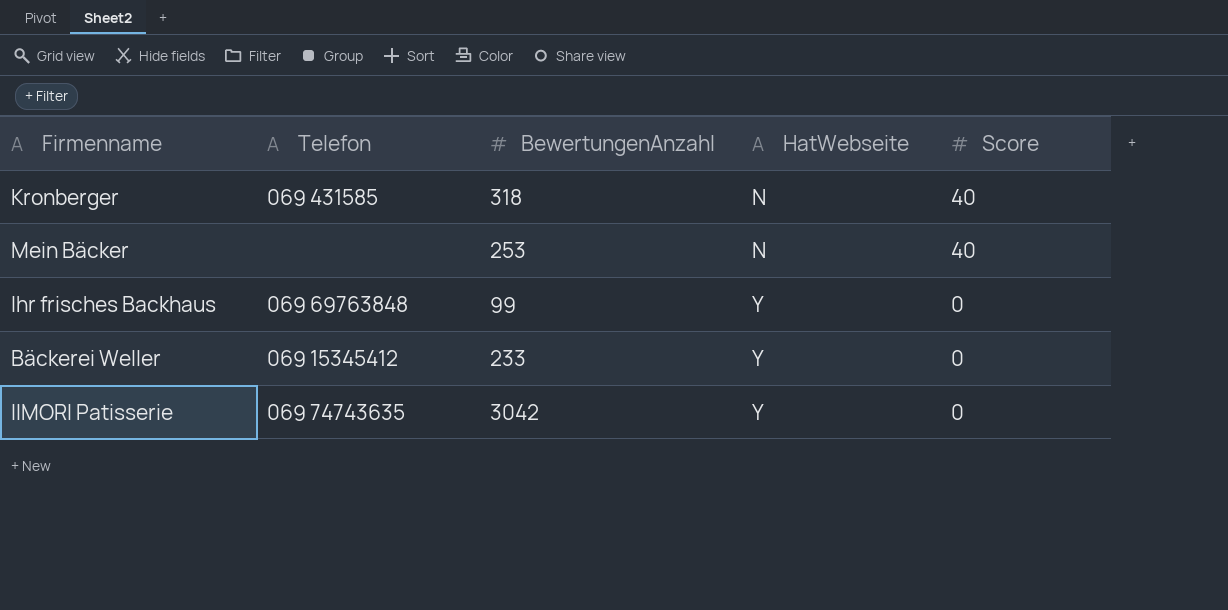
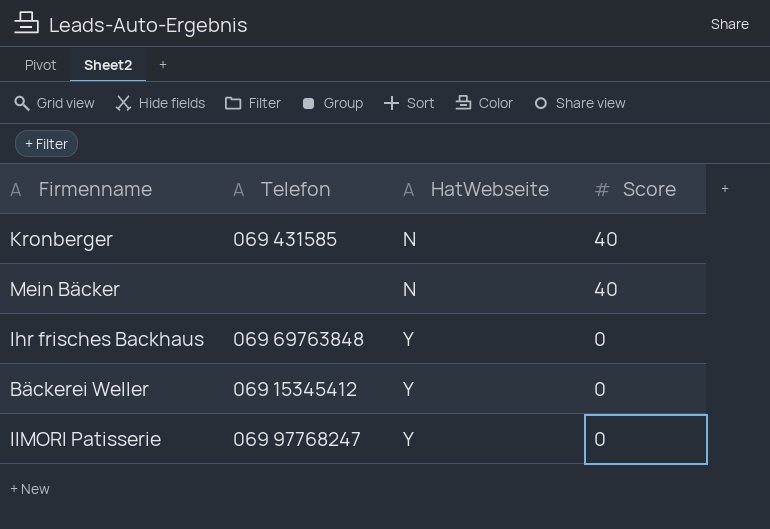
column BewertungenAnzahl | position: 3 -> none
IIMORI Patisserie | Telefon: 069 74743635 -> 069 97768247

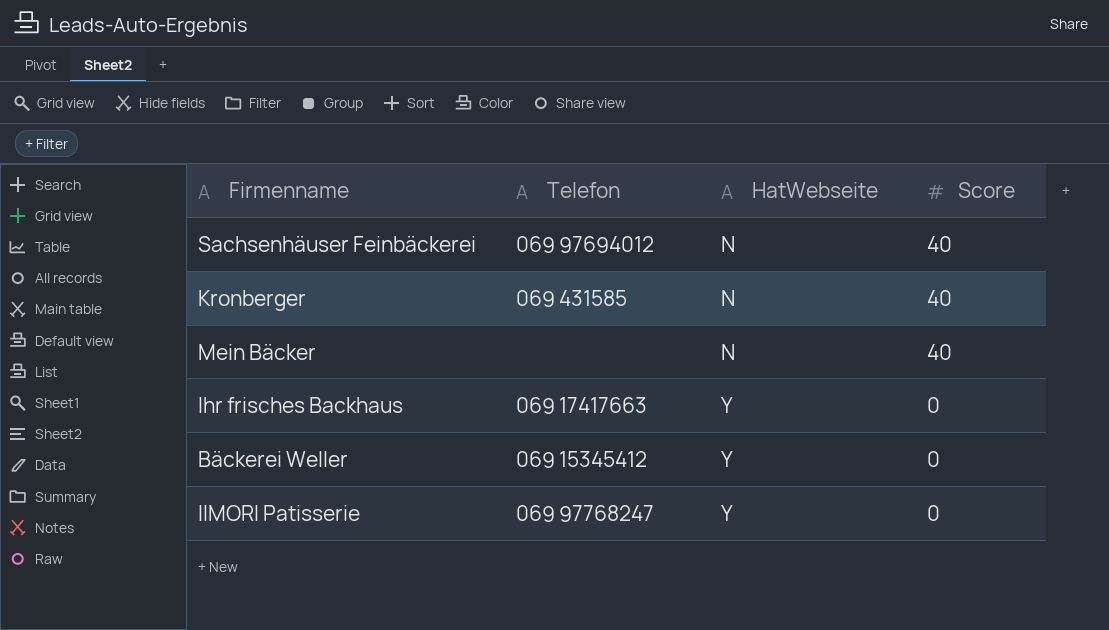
row Sachsenhäuser Feinbäckerei: none -> 069 97694012 | N | 40
Ihr frisches Backhaus | Telefon: 069 69763848 -> 069 17417663

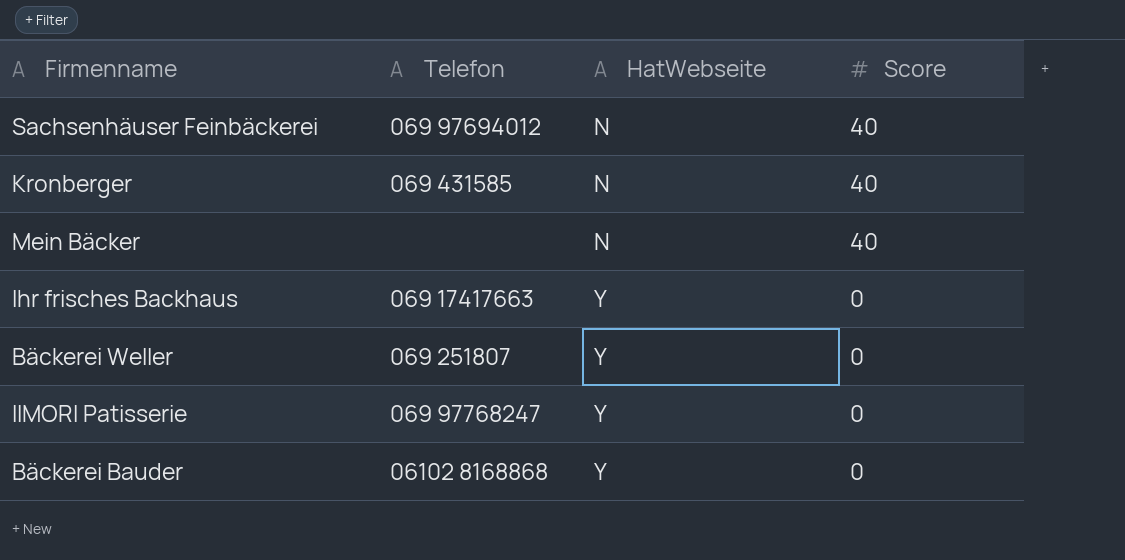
Bäckerei Weller | Telefon: 069 15345412 -> 069 251807
row Bäckerei Bauder: none -> 06102 8168868 | Y | 0

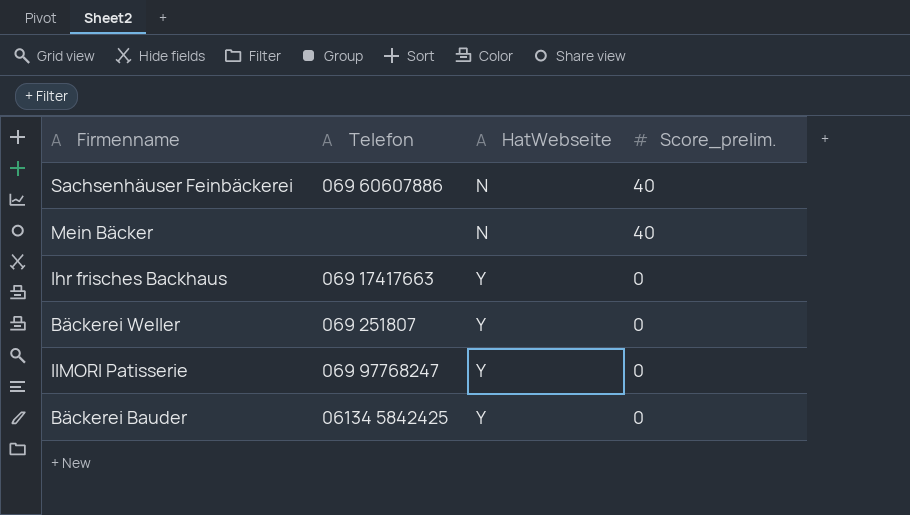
column name: Score -> Score_prelim.
row Kronberger: 069 431585 | N | 40 -> none
Sachsenhäuser Feinbäckerei | Telefon: 069 97694012 -> 069 60607886
Bäckerei Bauder | Telefon: 06102 8168868 -> 06134 5842425

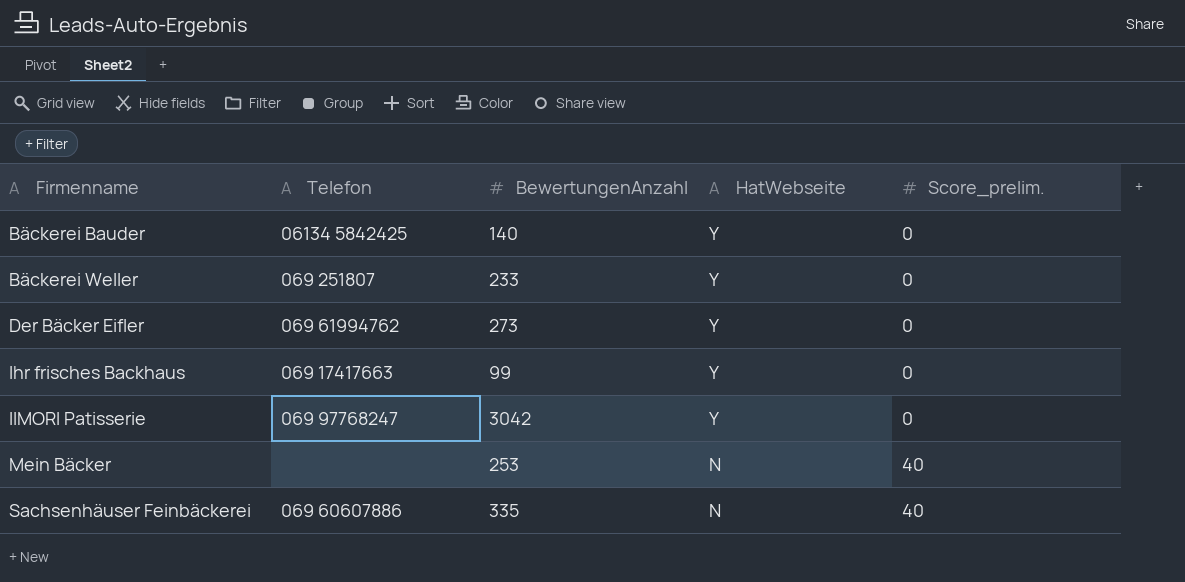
row order: HatWebseite ascending -> Firmenname ascending
column BewertungenAnzahl | position: none -> 3
row Der Bäcker Eifler: none -> 069 61994762 | 273 | Y | 0

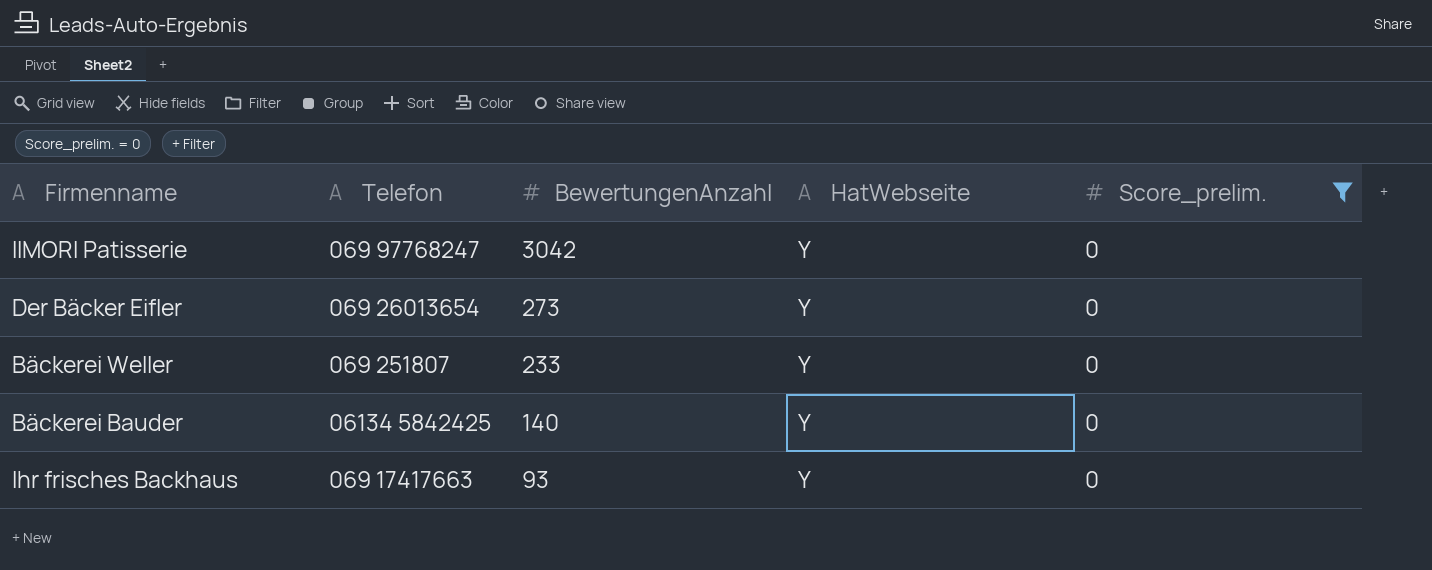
filter: none -> Score_prelim. = 0
row order: Firmenname ascending -> BewertungenAnzahl descending
Der Bäcker Eifler | Telefon: 069 61994762 -> 069 26013654
Ihr frisches Backhaus | BewertungenAnzahl: 99 -> 93

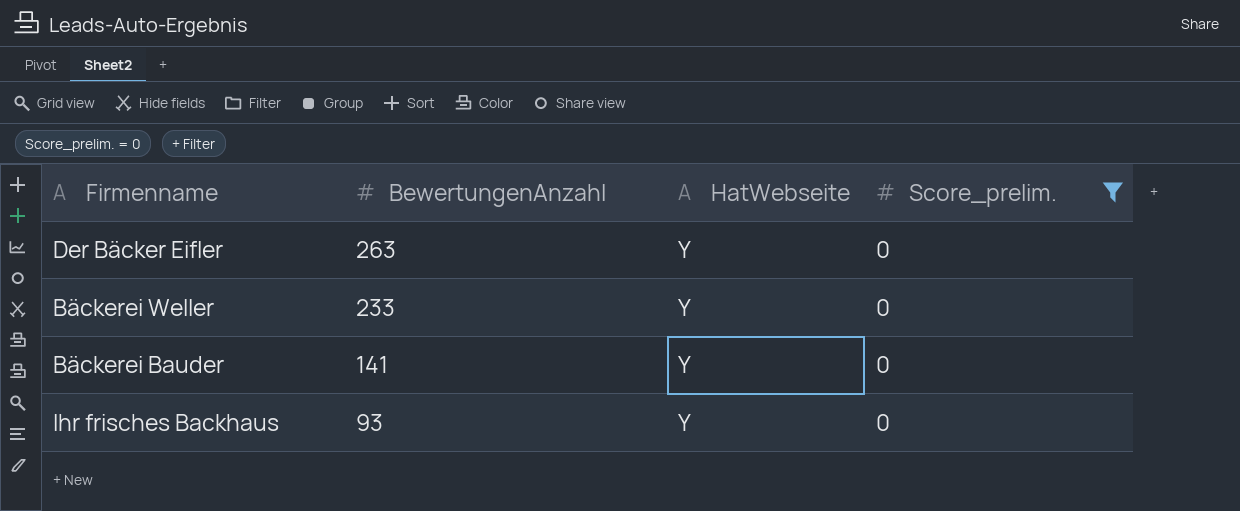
column Telefon | position: 2 -> none
row IIMORI Patisserie: 069 97768247 | 3042 | Y | 0 -> none
Der Bäcker Eifler | BewertungenAnzahl: 273 -> 263
Bäckerei Bauder | BewertungenAnzahl: 140 -> 141

